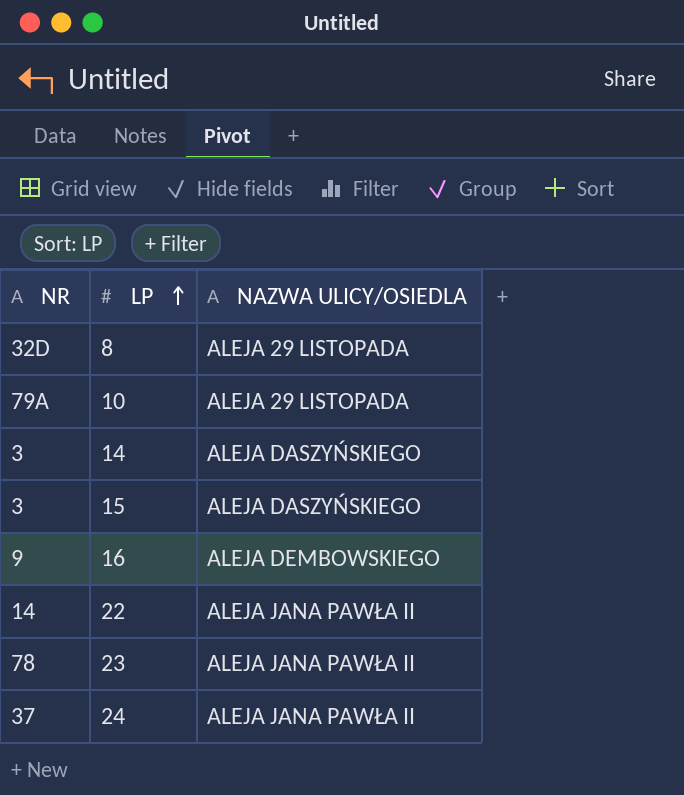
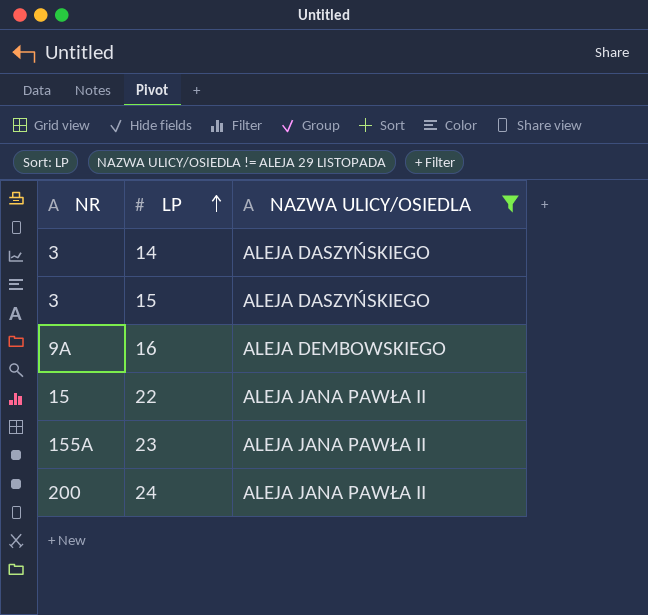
filter: none -> NAZWA ULICY/OSIEDLA != ALEJA 29 LISTOPADA
16 | NR: 9 -> 9A
22 | NR: 14 -> 15
23 | NR: 78 -> 155A
24 | NR: 37 -> 200

